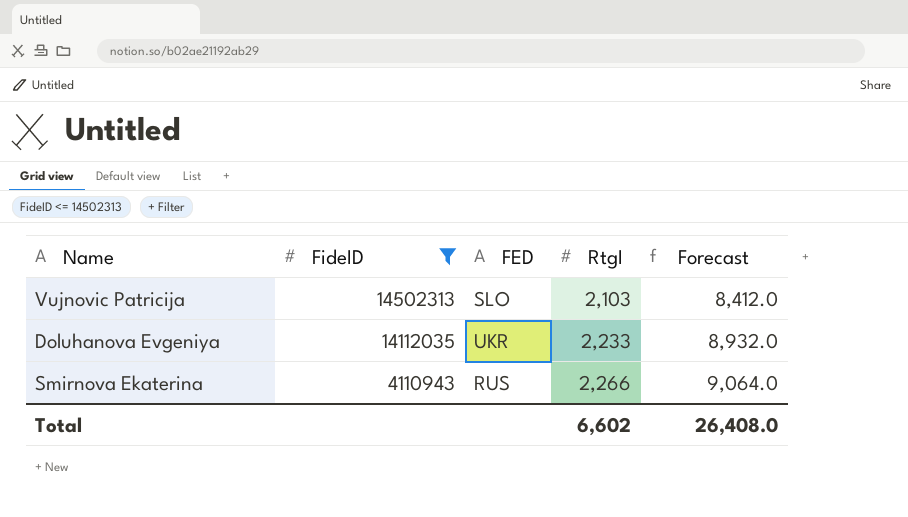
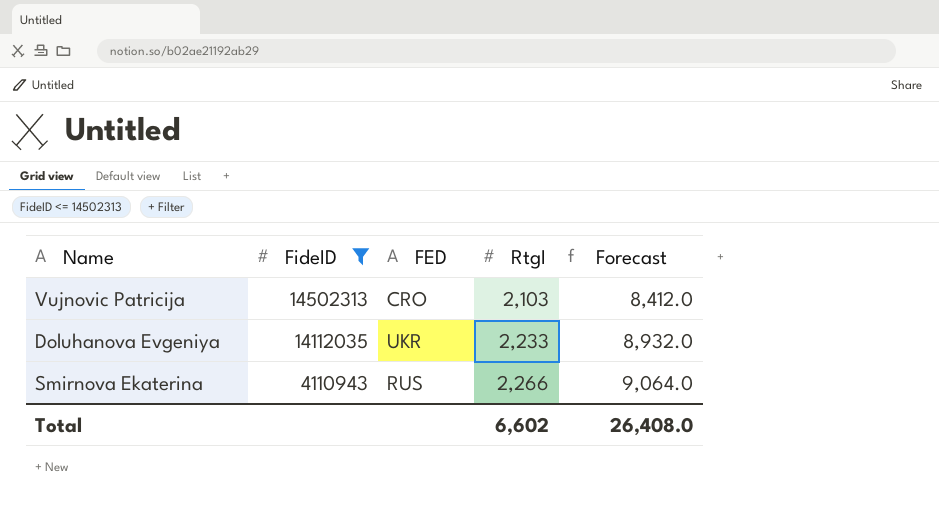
Vujnovic Patricija | FED: SLO -> CRO

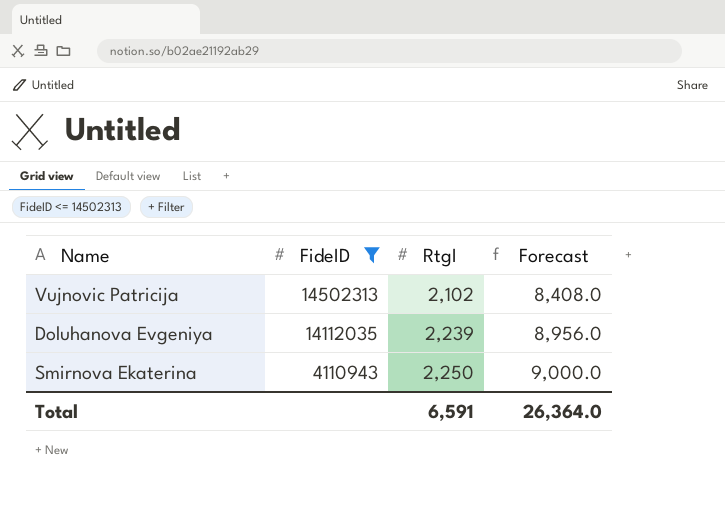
column FED | position: 3 -> none
Vujnovic Patricija | RtgI: 2,103 -> 2,102
Vujnovic Patricija | Forecast: 8,412.0 -> 8,408.0
Doluhanova Evgeniya | RtgI: 2,233 -> 2,239
Doluhanova Evgeniya | Forecast: 8,932.0 -> 8,956.0
Smirnova Ekaterina | RtgI: 2,266 -> 2,250
Smirnova Ekaterina | Forecast: 9,064.0 -> 9,000.0
Total | RtgI: 6,602 -> 6,591
Total | Forecast: 26,408.0 -> 26,364.0

